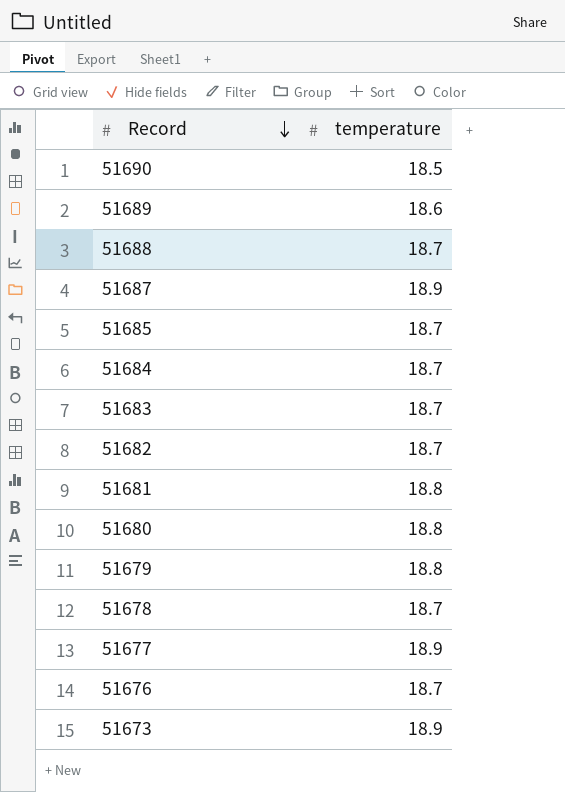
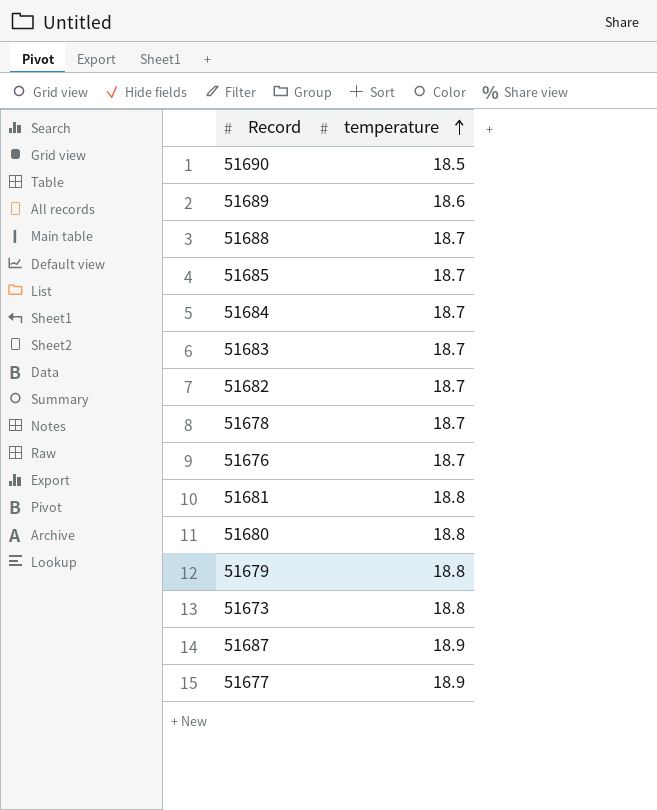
row order: Record descending -> temperature ascending
51673 | temperature: 18.9 -> 18.8

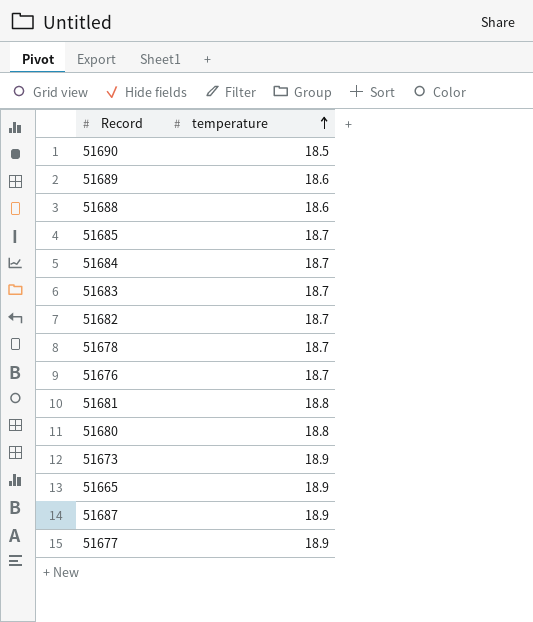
row 51679: 18.8 -> none
51688 | temperature: 18.7 -> 18.6
51673 | temperature: 18.8 -> 18.9
row 51665: none -> 18.9

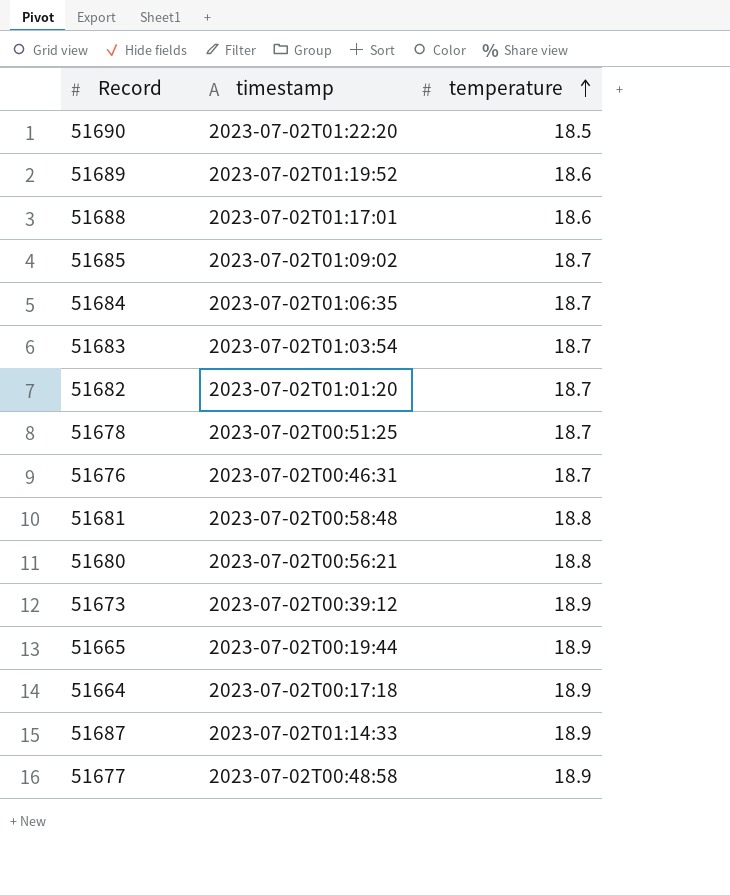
column timestamp | position: none -> 2
row 51664: none -> 2023-07-02T00:17:18 | 18.9

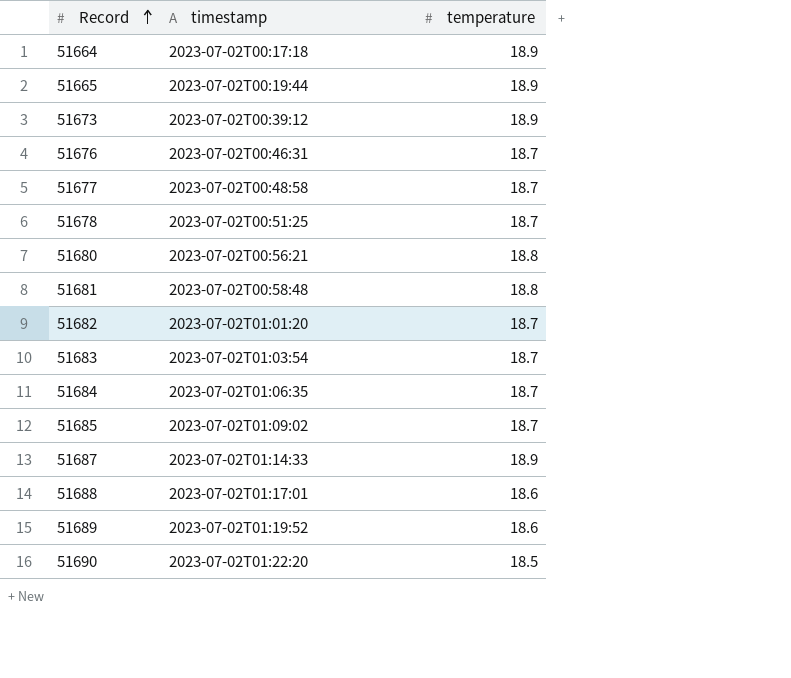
row order: temperature ascending -> Record ascending
51677 | temperature: 18.9 -> 18.7

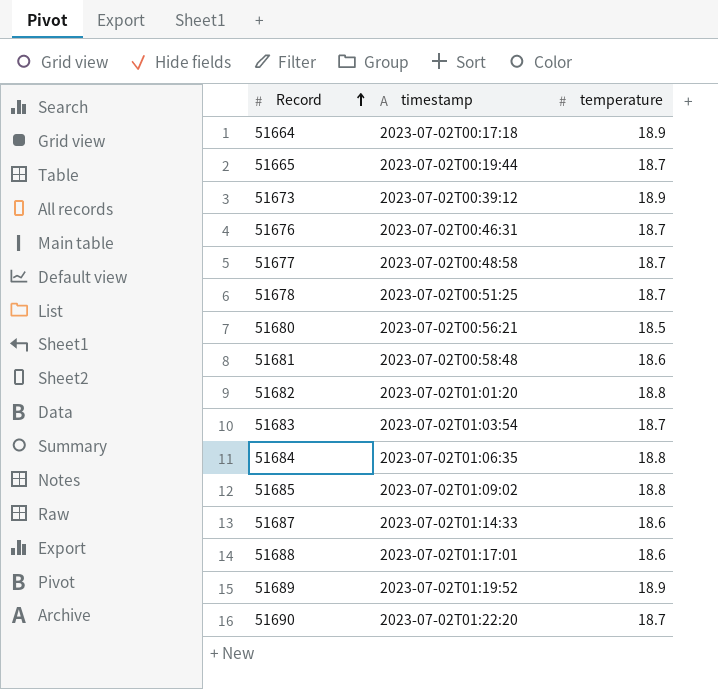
51665 | temperature: 18.9 -> 18.7
51680 | temperature: 18.8 -> 18.5
51681 | temperature: 18.8 -> 18.6
51682 | temperature: 18.7 -> 18.8
51684 | temperature: 18.7 -> 18.8
51685 | temperature: 18.7 -> 18.8
51687 | temperature: 18.9 -> 18.6
51689 | temperature: 18.6 -> 18.9
51690 | temperature: 18.5 -> 18.7

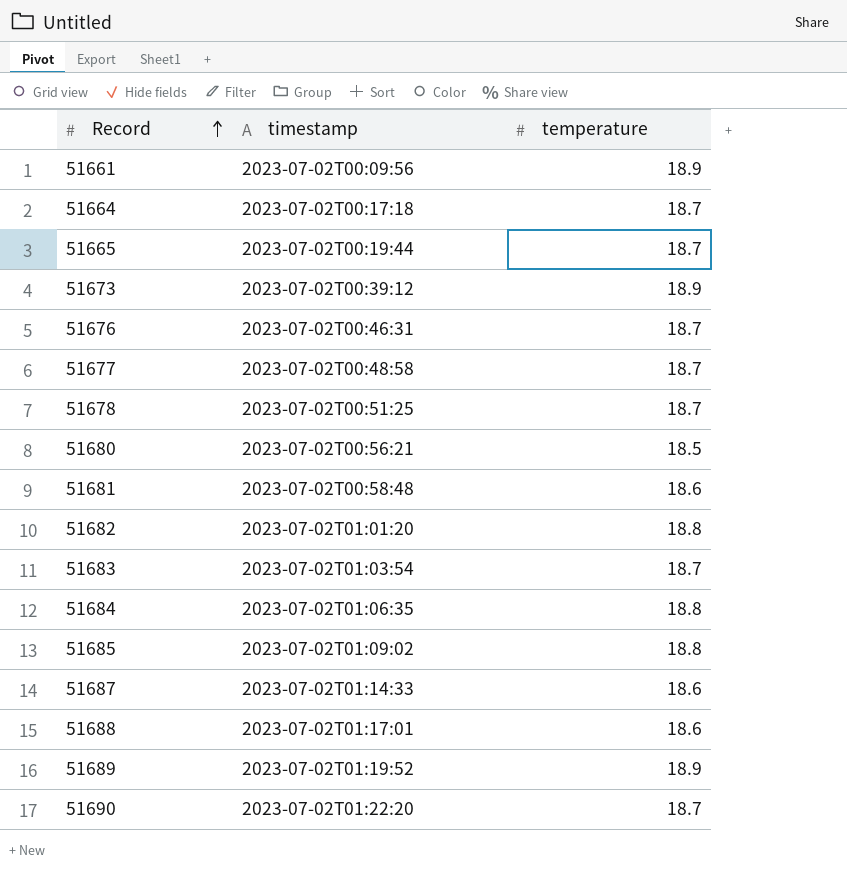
row 51661: none -> 2023-07-02T00:09:56 | 18.9
51664 | temperature: 18.9 -> 18.7

